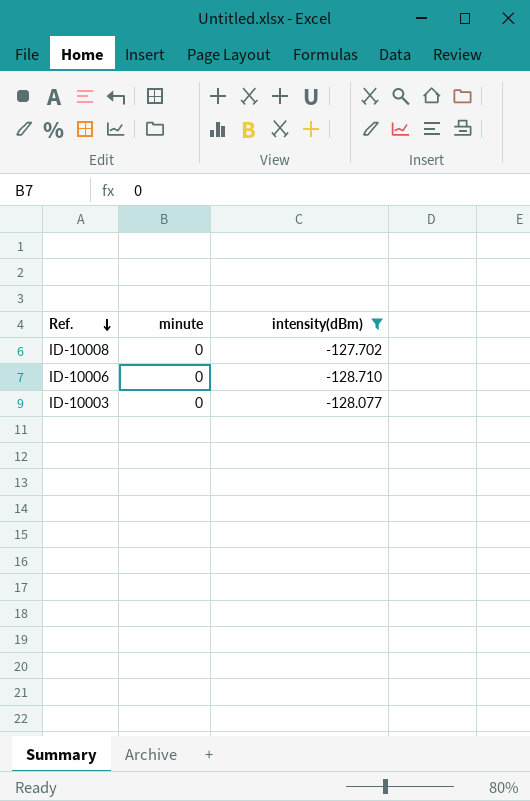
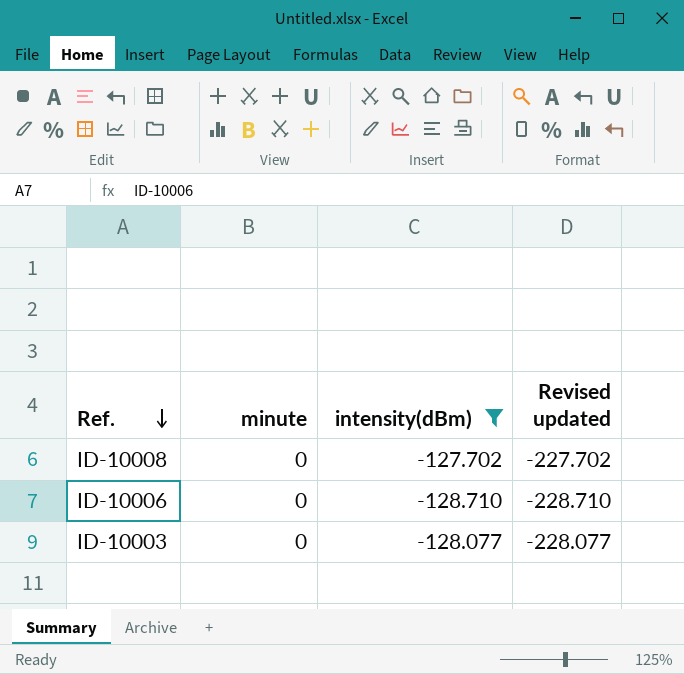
column Revised updated | formula: none -> [intensity(dBm)] - 100

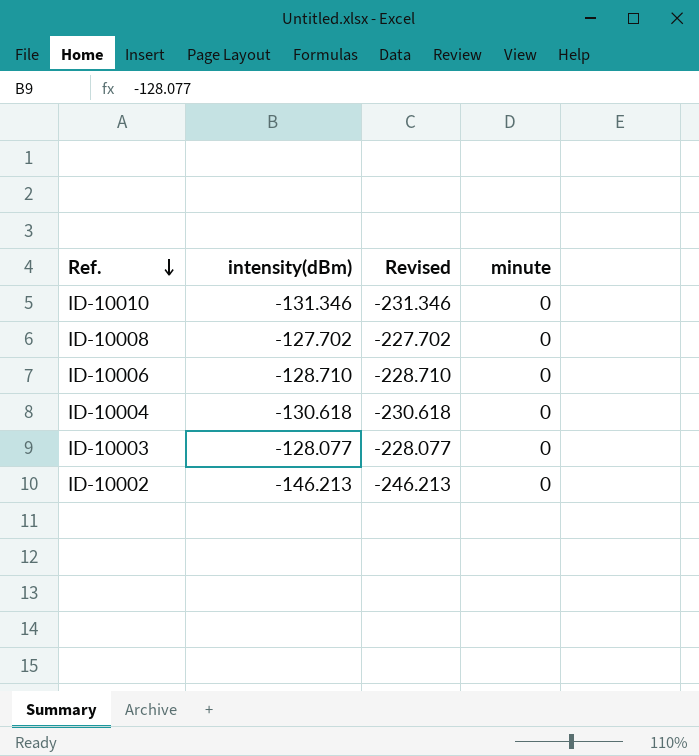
filter: intensity(dBm) >= -128.710 -> none
column name: Revised updated -> Revised
column minute | position: 2 -> 4

